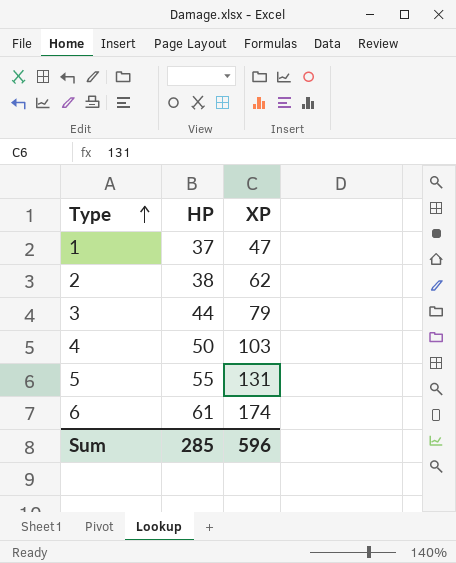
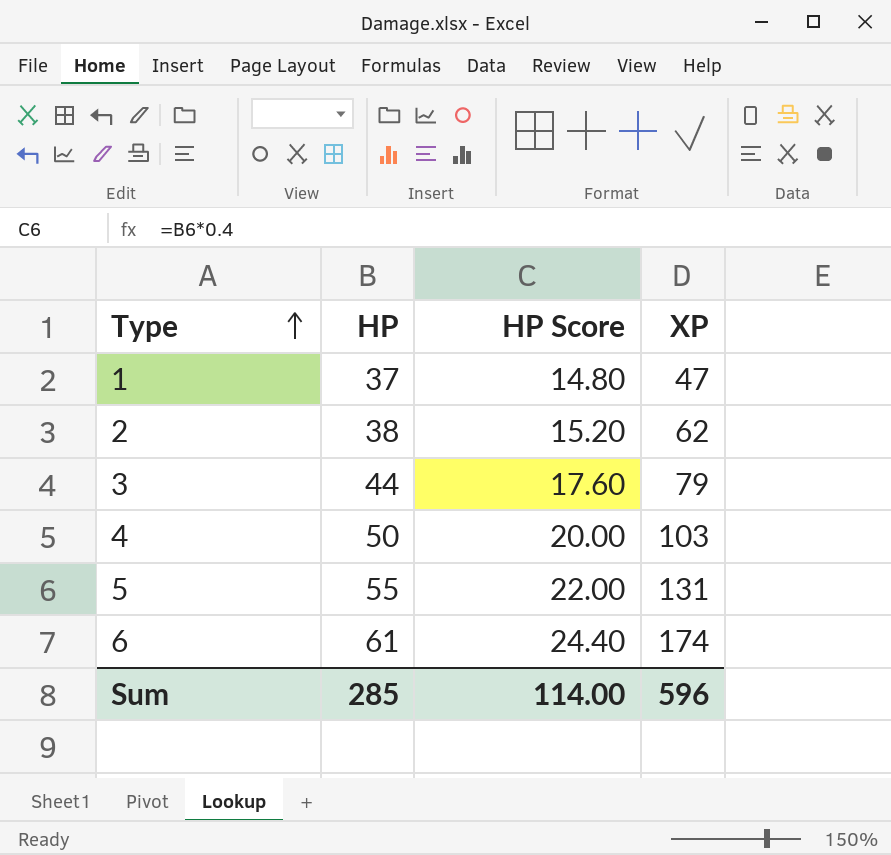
column HP Score | formula: none -> [HP] * 0.4

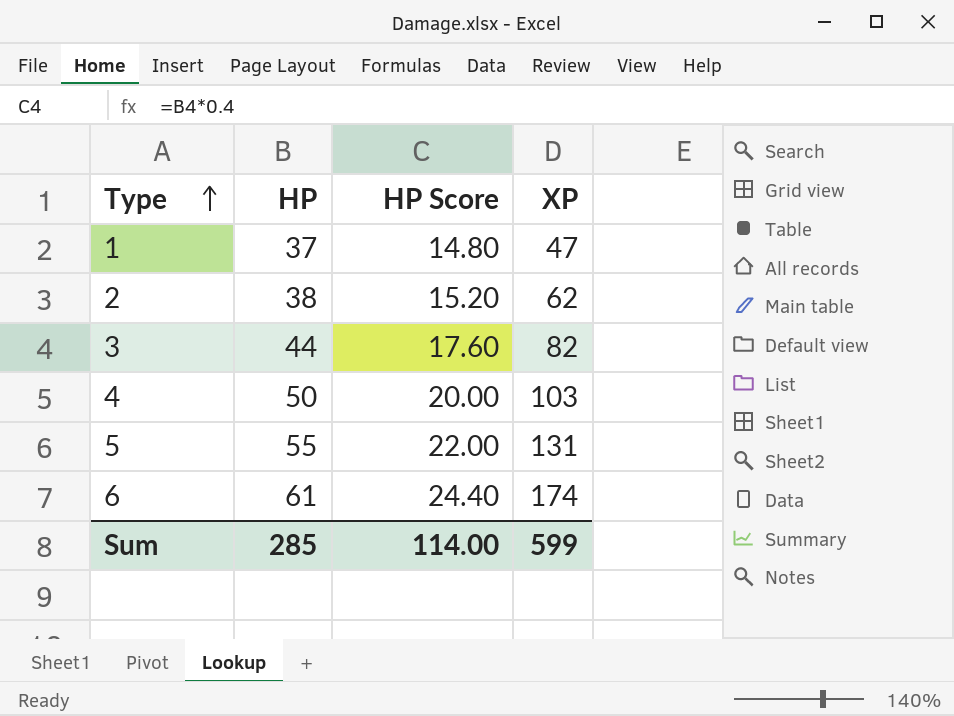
3 | XP: 79 -> 82
Sum | XP: 596 -> 599

